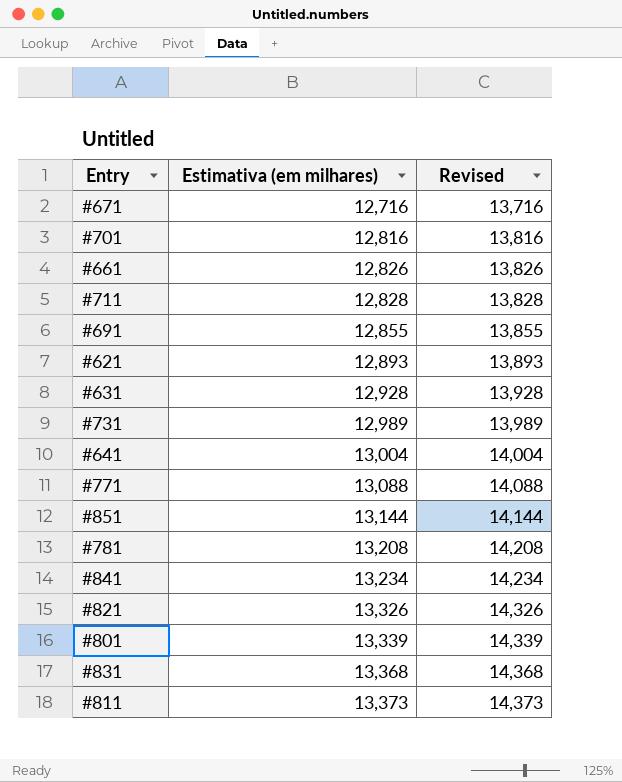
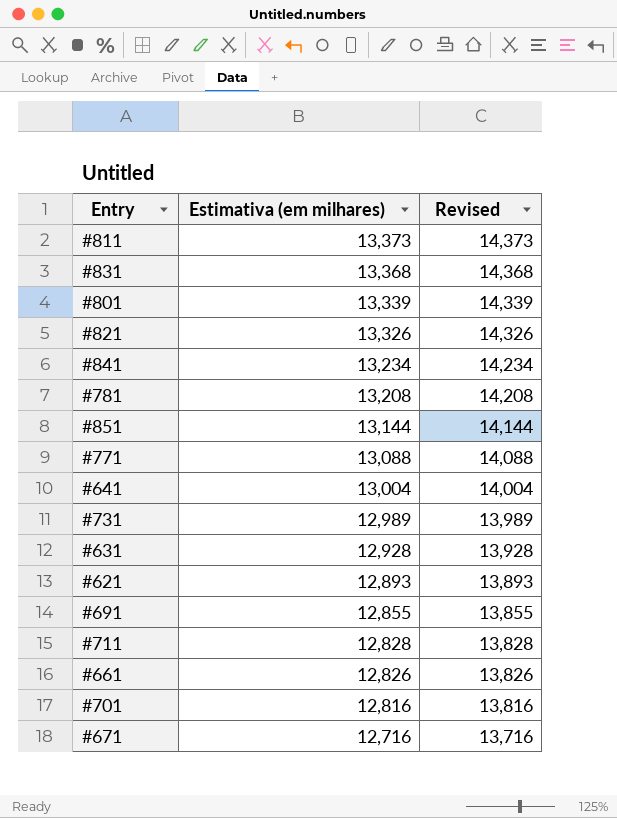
row order: Estimativa (em milhares) ascending -> Estimativa (em milhares) descending

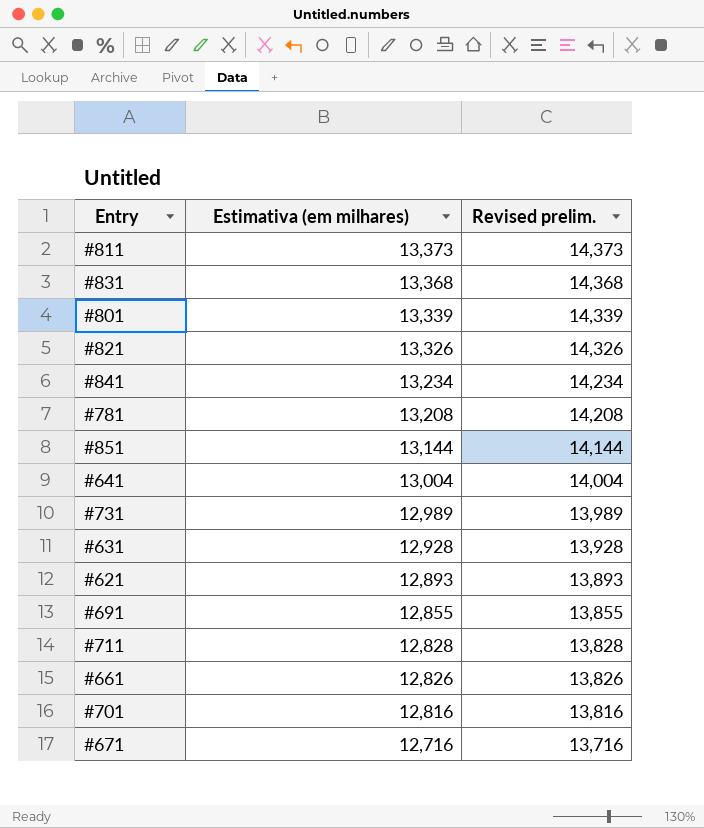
column name: Revised -> Revised prelim.
row #771: 13,088 | 14,088 -> none

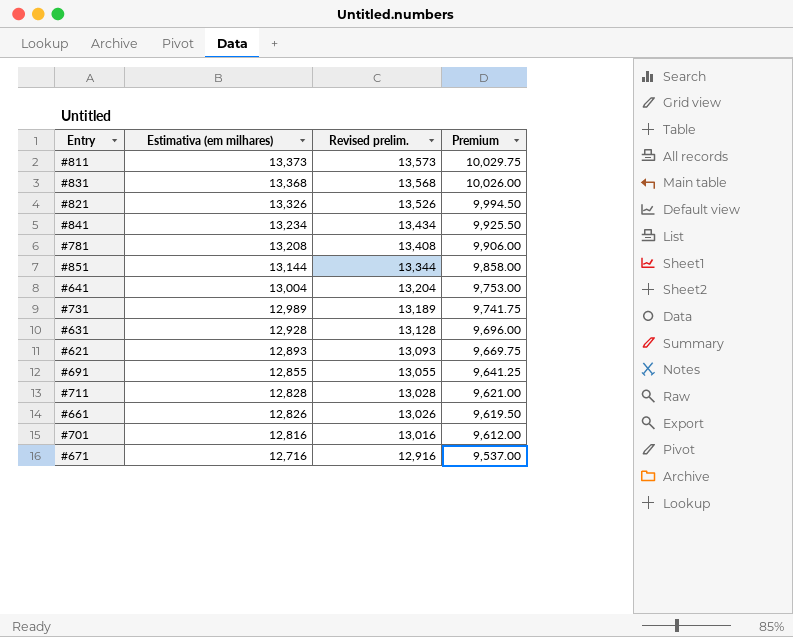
column Revised prelim. | formula: [Estimativa (em milhares)] + 1000 -> [Estimativa (em milhares)] + 200
column Premium | formula: none -> [Estimativa (em milhares)] * 0.75
row #801: 13,339 | 14,339 -> none

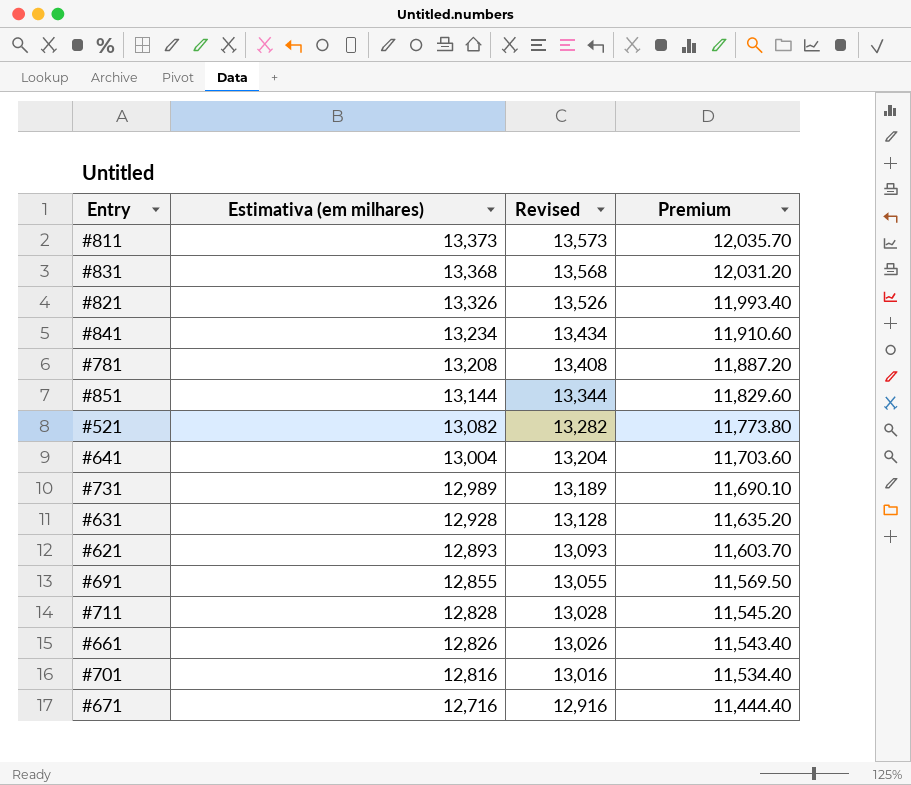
column name: Revised prelim. -> Revised
column Premium | formula: [Estimativa (em milhares)] * 0.75 -> [Estimativa (em milhares)] * 0.9
row #521: none -> 13,082 | 13,282 | 11,773.80

